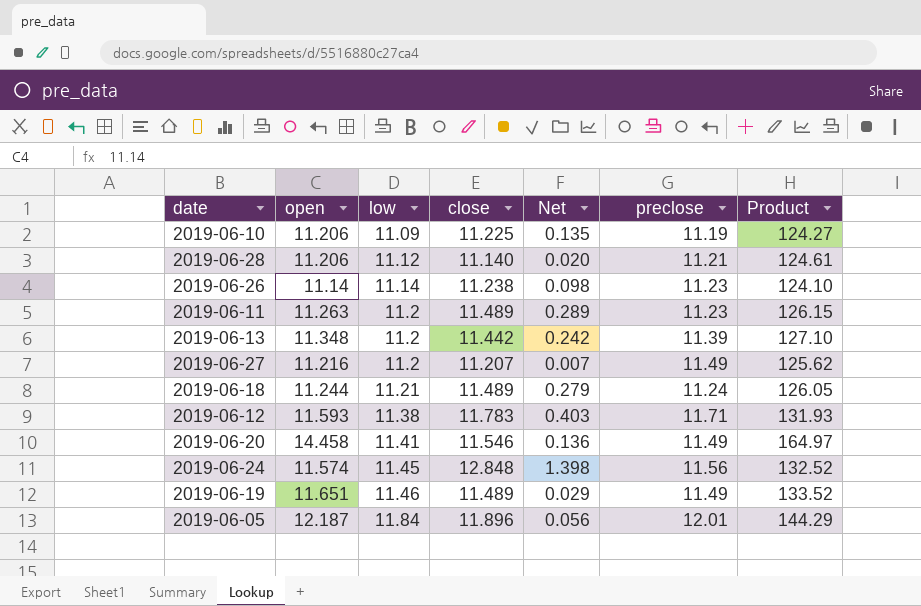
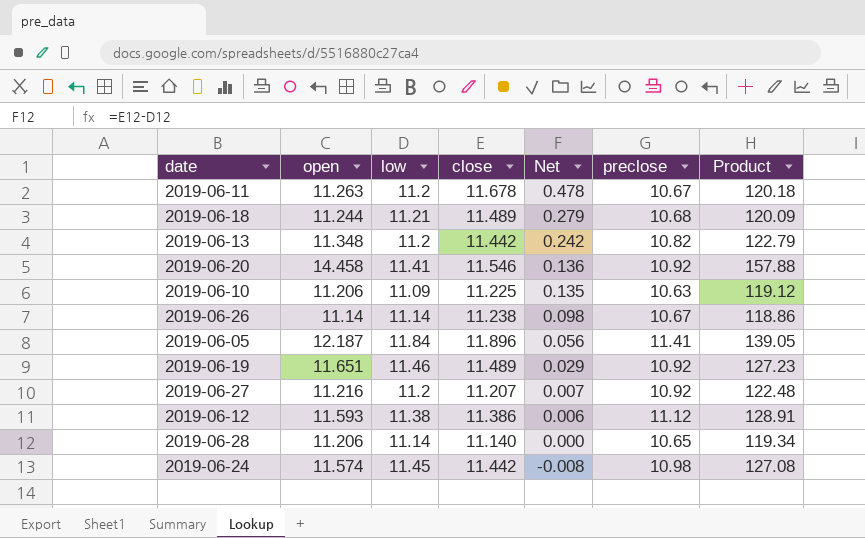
row order: low ascending -> Net descending
column Product | formula: [open] * [low] -> [open] * [preclose]
2019-06-11 | close: 11.489 -> 11.678
2019-06-11 | Net: 0.289 -> 0.478
2019-06-11 | preclose: 11.23 -> 10.67
2019-06-18 | preclose: 11.24 -> 10.68
2019-06-13 | preclose: 11.39 -> 10.82
2019-06-20 | preclose: 11.49 -> 10.92
2019-06-10 | preclose: 11.19 -> 10.63
2019-06-26 | preclose: 11.23 -> 10.67
2019-06-05 | preclose: 12.01 -> 11.41
2019-06-19 | preclose: 11.49 -> 10.92
2019-06-27 | preclose: 11.49 -> 10.92
2019-06-12 | close: 11.783 -> 11.386
2019-06-12 | Net: 0.403 -> 0.006
2019-06-12 | preclose: 11.71 -> 11.12
2019-06-28 | low: 11.12 -> 11.14
2019-06-28 | Net: 0.020 -> 0.000
2019-06-28 | preclose: 11.21 -> 10.65
2019-06-24 | close: 12.848 -> 11.442
2019-06-24 | Net: 1.398 -> -0.008
2019-06-24 | preclose: 11.56 -> 10.98

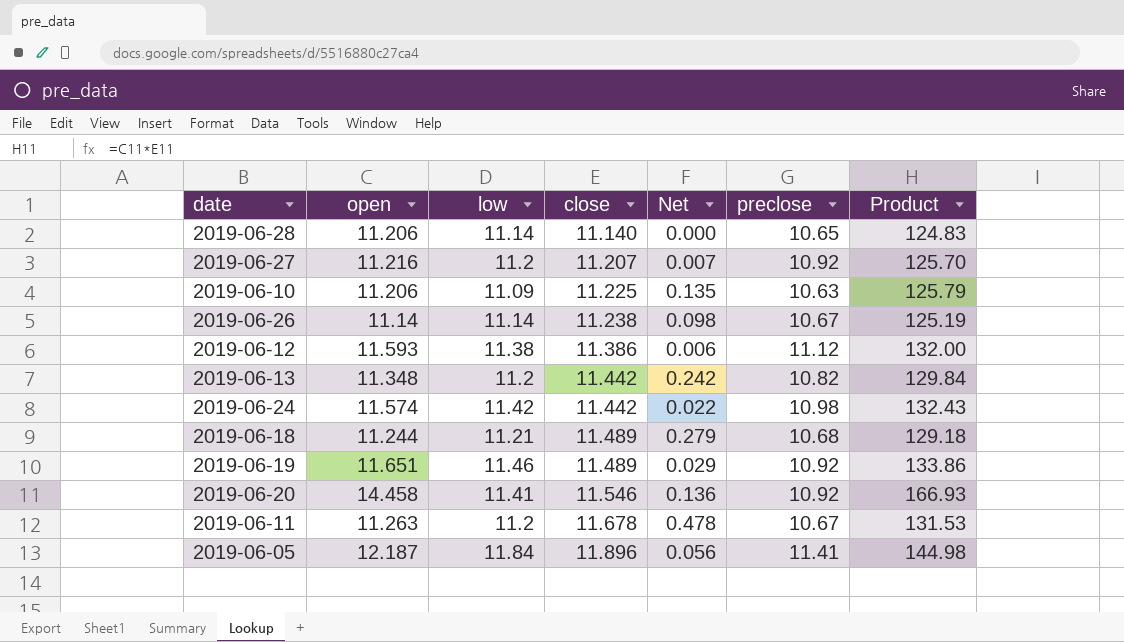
row order: Net descending -> close ascending
column Product | formula: [open] * [preclose] -> [open] * [close]
2019-06-24 | low: 11.45 -> 11.42
2019-06-24 | Net: -0.008 -> 0.022

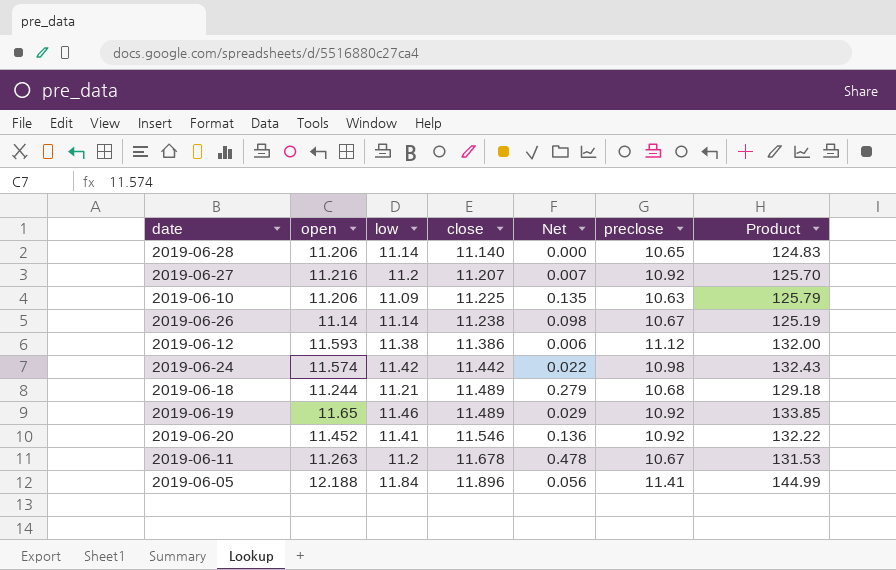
row 2019-06-13: 11.348 | 11.2 | 11.442 | 0.242 | 10.82 | 129.84 -> none
2019-06-19 | open: 11.651 -> 11.65
2019-06-19 | Product: 133.86 -> 133.85
2019-06-20 | open: 14.458 -> 11.452
2019-06-20 | Product: 166.93 -> 132.22
2019-06-05 | open: 12.187 -> 12.188
2019-06-05 | Product: 144.98 -> 144.99

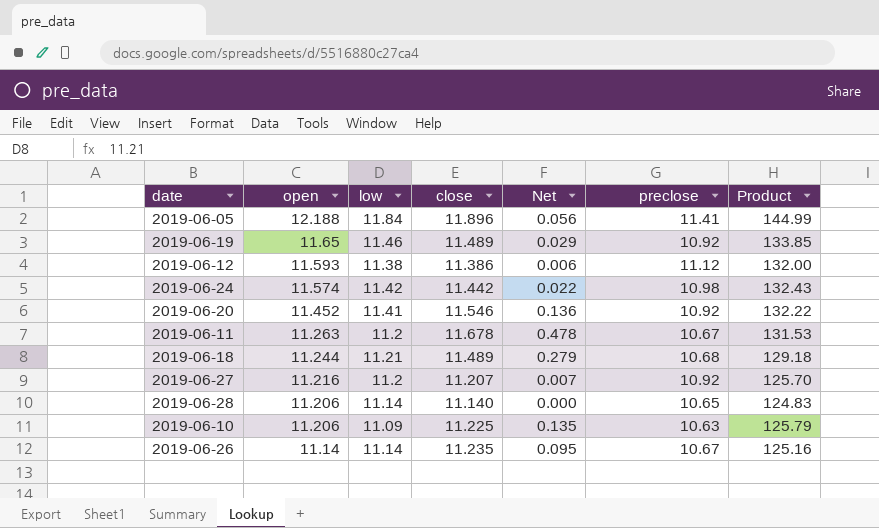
row order: close ascending -> open descending
2019-06-26 | close: 11.238 -> 11.235
2019-06-26 | Net: 0.098 -> 0.095
2019-06-26 | Product: 125.19 -> 125.16

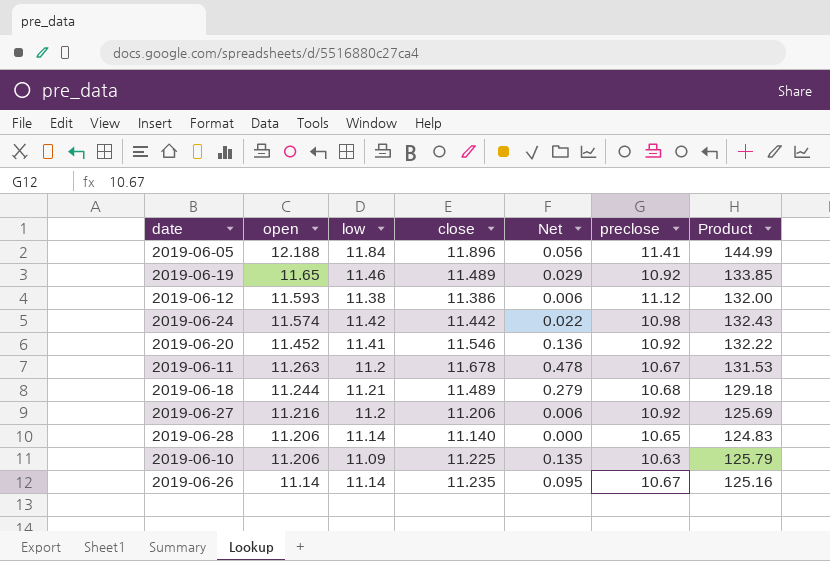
2019-06-27 | close: 11.207 -> 11.206
2019-06-27 | Net: 0.007 -> 0.006
2019-06-27 | Product: 125.70 -> 125.69

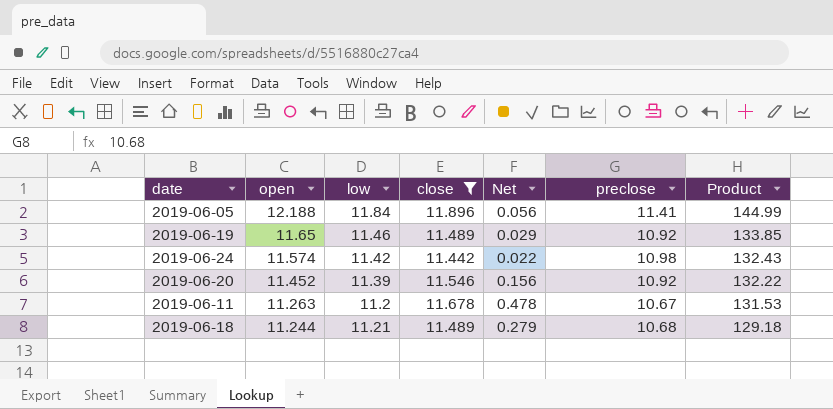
filter: none -> close >= 11.442
2019-06-20 | low: 11.41 -> 11.39
2019-06-20 | Net: 0.136 -> 0.156

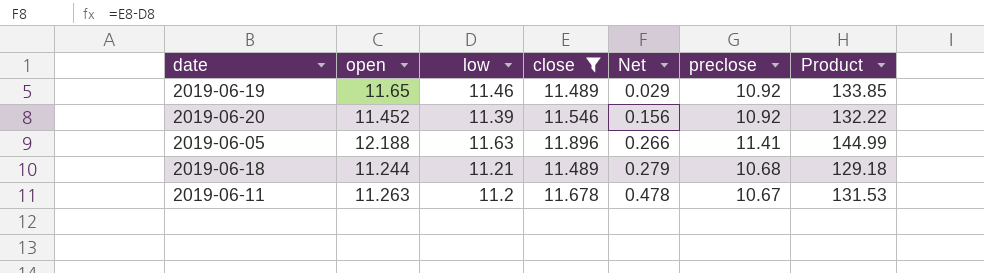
row order: open descending -> Net ascending
row 2019-06-24: 11.574 | 11.42 | 11.442 | 0.022 | 10.98 | 132.43 -> none
2019-06-05 | low: 11.84 -> 11.63
2019-06-05 | Net: 0.056 -> 0.266

